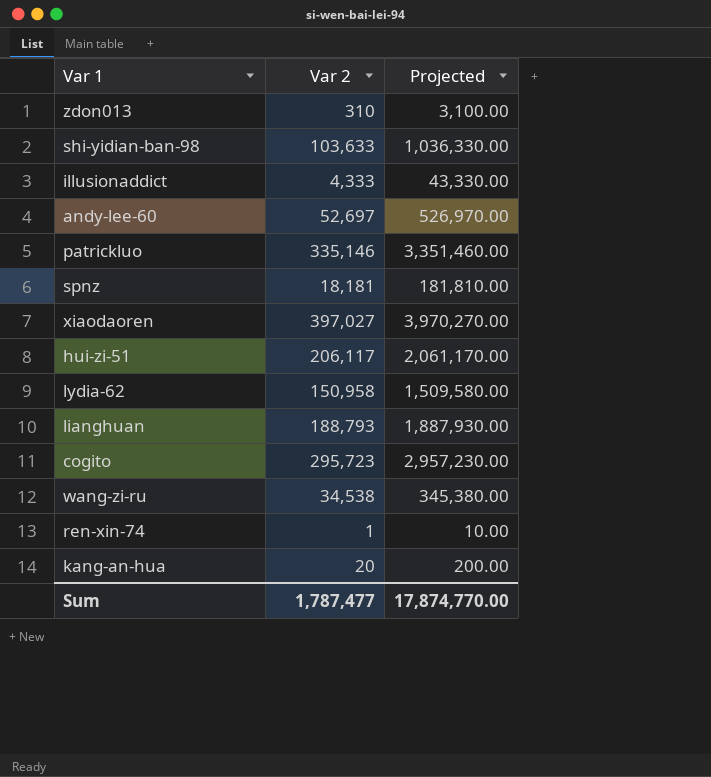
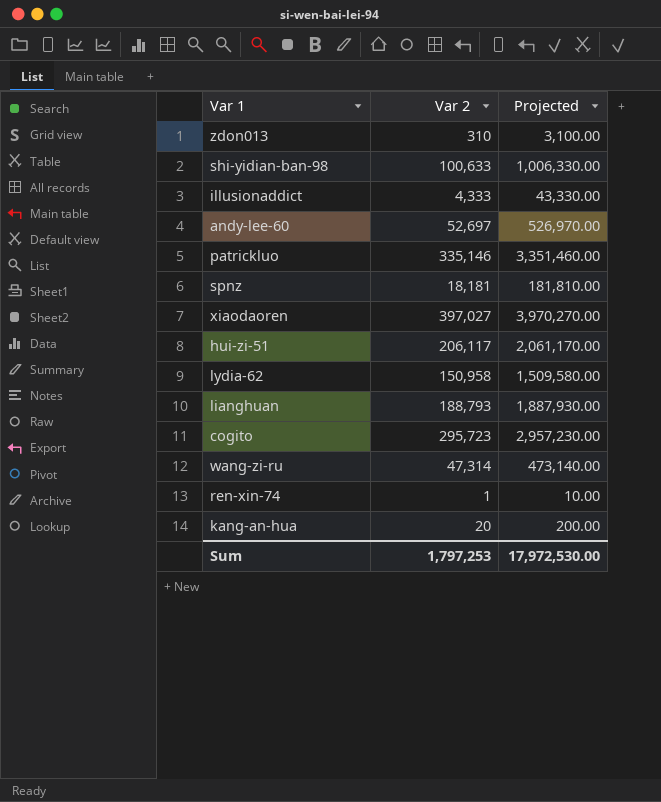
shi-yidian-ban-98 | Var 2: 103,633 -> 100,633
shi-yidian-ban-98 | Projected: 1,036,330.00 -> 1,006,330.00
wang-zi-ru | Var 2: 34,538 -> 47,314
wang-zi-ru | Projected: 345,380.00 -> 473,140.00
Sum | Var 2: 1,787,477 -> 1,797,253
Sum | Projected: 17,874,770.00 -> 17,972,530.00

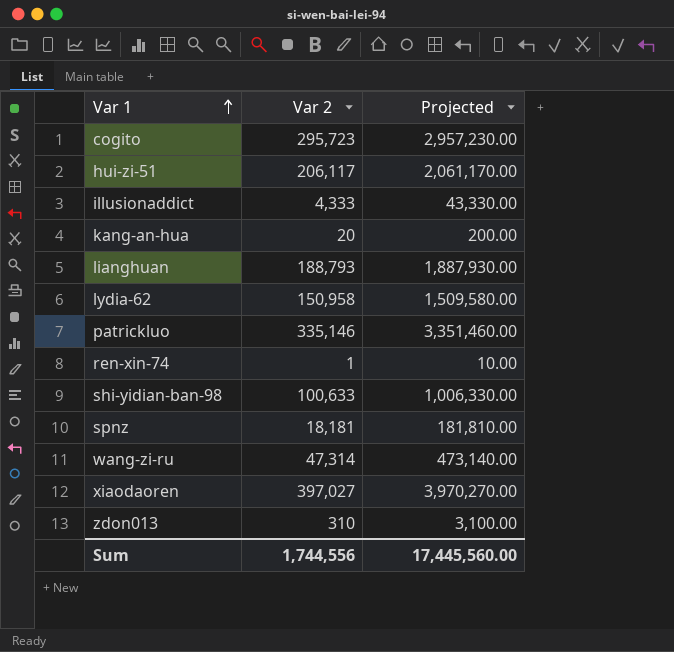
row order: none -> Var 1 ascending
row andy-lee-60: 52,697 | 526,970.00 -> none
Sum | Var 2: 1,797,253 -> 1,744,556
Sum | Projected: 17,972,530.00 -> 17,445,560.00

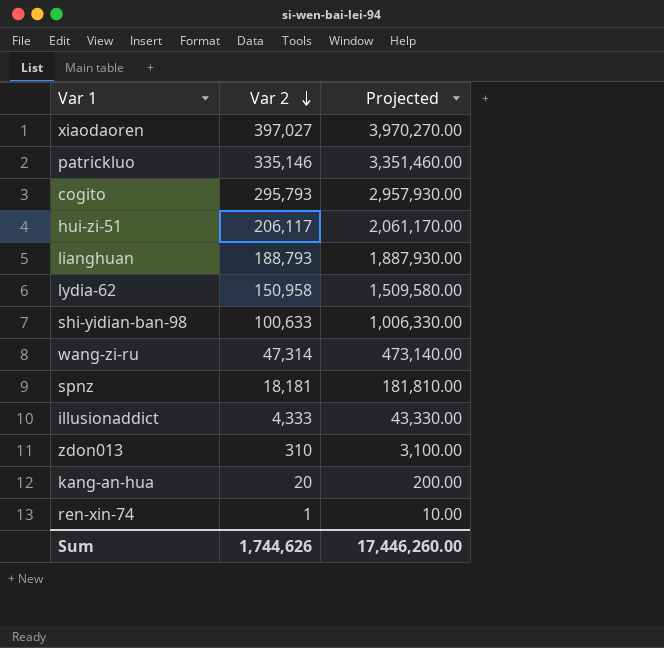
row order: Var 1 ascending -> Var 2 descending
cogito | Var 2: 295,723 -> 295,793
cogito | Projected: 2,957,230.00 -> 2,957,930.00
Sum | Var 2: 1,744,556 -> 1,744,626
Sum | Projected: 17,445,560.00 -> 17,446,260.00

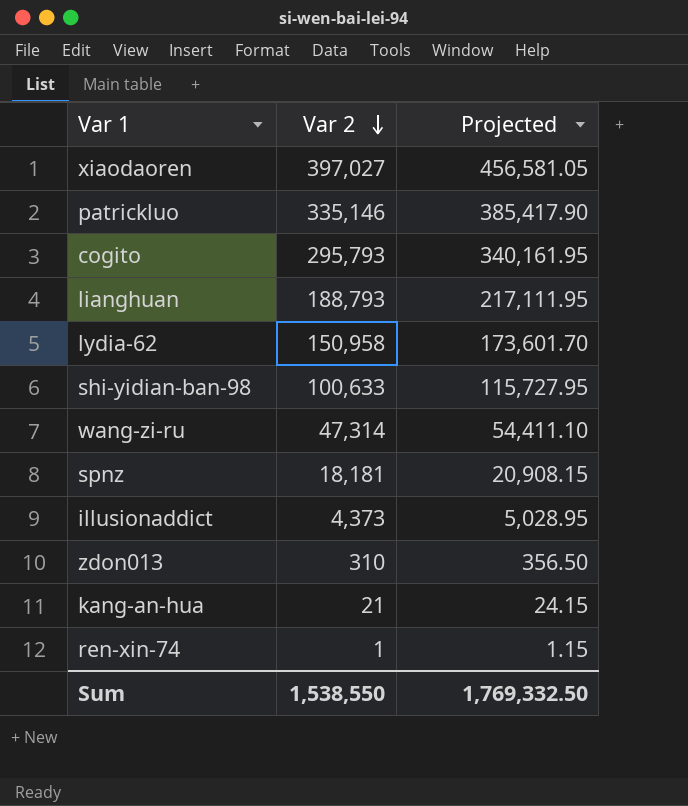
column Projected | formula: [Var 2] * 10 -> [Var 2] * 1.15
row hui-zi-51: 206,117 | 2,061,170.00 -> none
illusionaddict | Var 2: 4,333 -> 4,373
kang-an-hua | Var 2: 20 -> 21
Sum | Var 2: 1,744,626 -> 1,538,550
Sum | Projected: 17,446,260.00 -> 1,769,332.50

